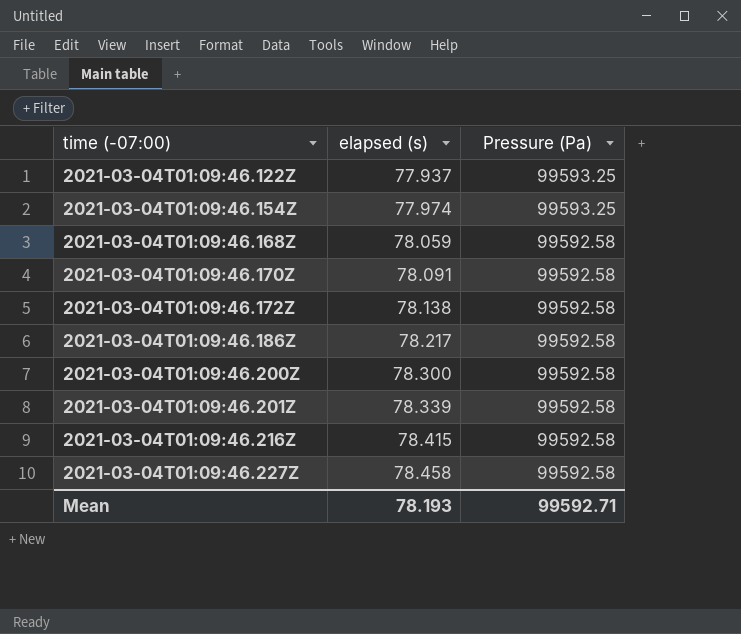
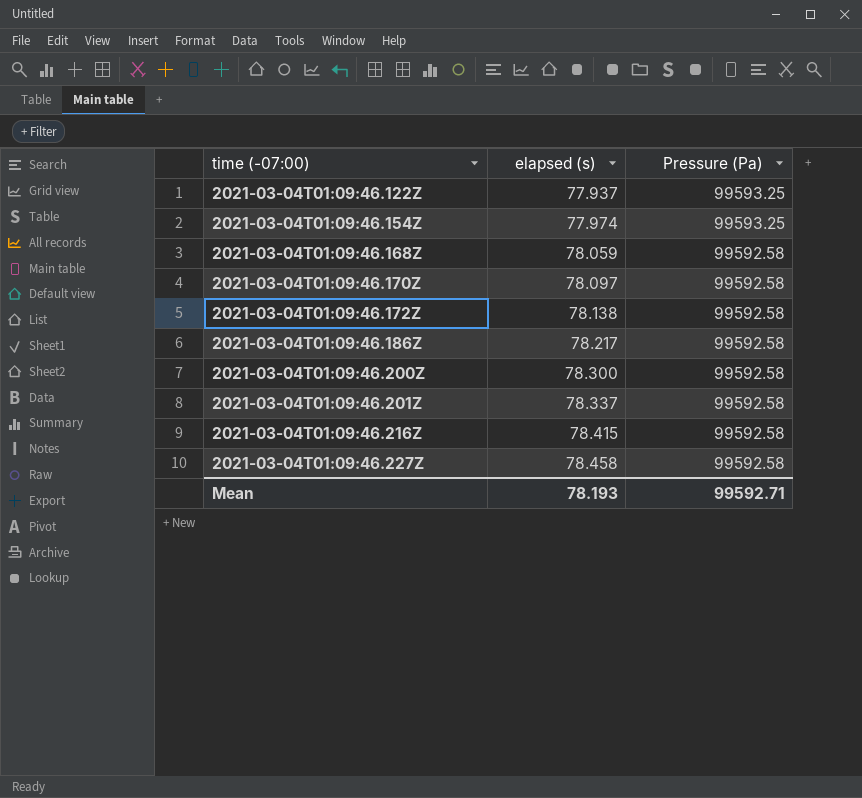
2021-03-04T01:09:46.170Z | elapsed (s): 78.091 -> 78.097
2021-03-04T01:09:46.201Z | elapsed (s): 78.339 -> 78.337

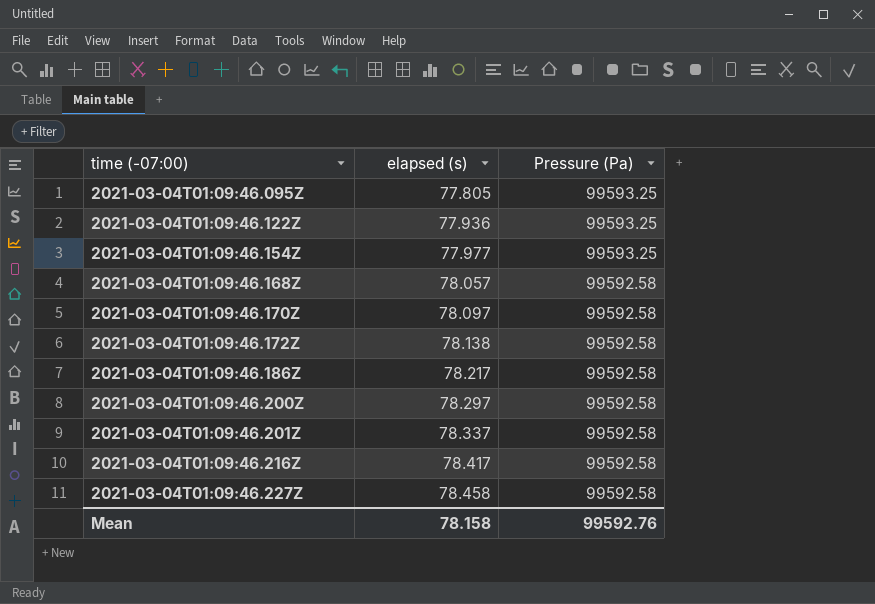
row 2021-03-04T01:09:46.095Z: none -> 77.805 | 99593.25
2021-03-04T01:09:46.122Z | elapsed (s): 77.937 -> 77.936
2021-03-04T01:09:46.154Z | elapsed (s): 77.974 -> 77.977
2021-03-04T01:09:46.168Z | elapsed (s): 78.059 -> 78.057
2021-03-04T01:09:46.200Z | elapsed (s): 78.300 -> 78.297
2021-03-04T01:09:46.216Z | elapsed (s): 78.415 -> 78.417
Mean | elapsed (s): 78.193 -> 78.158
Mean | Pressure (Pa): 99592.71 -> 99592.76

